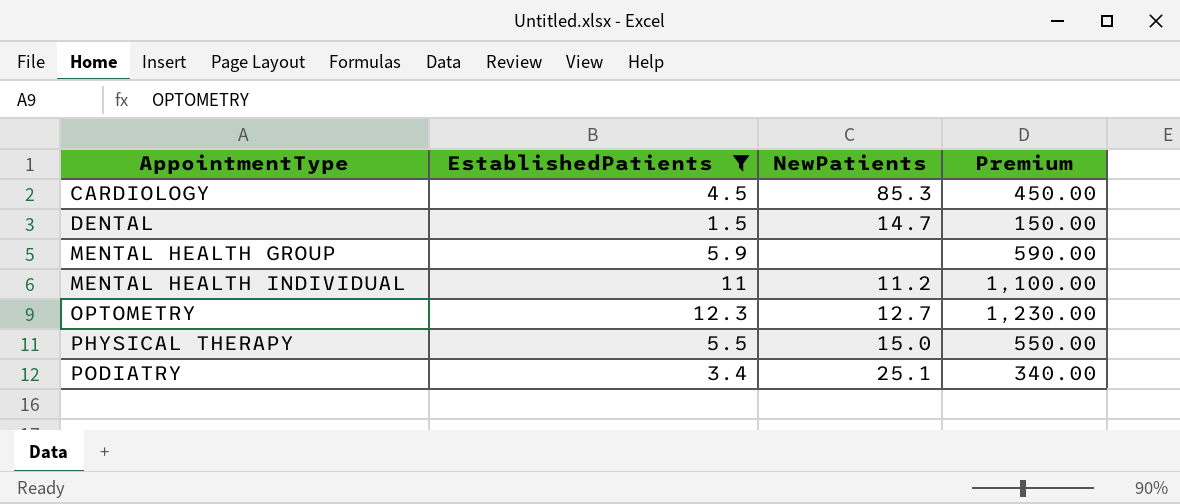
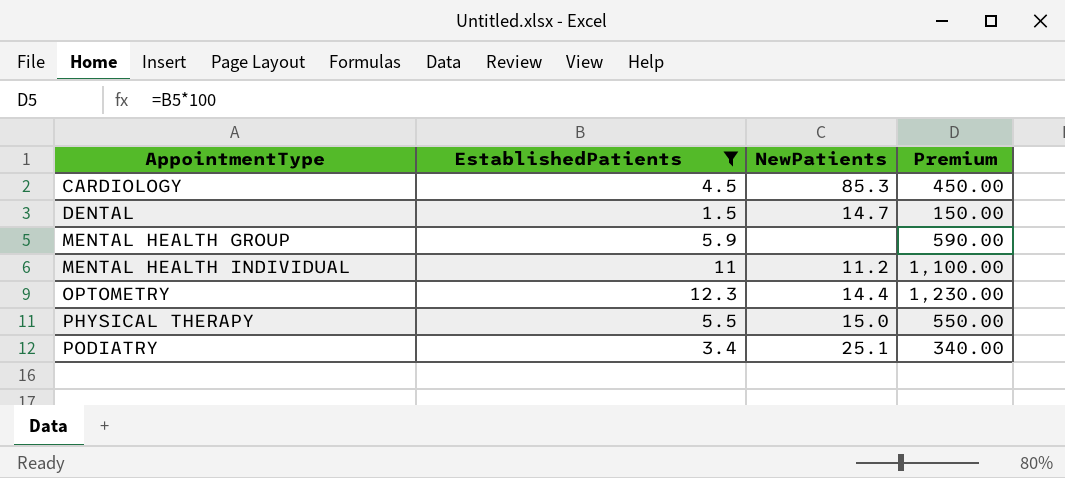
OPTOMETRY | NewPatients: 12.7 -> 14.4

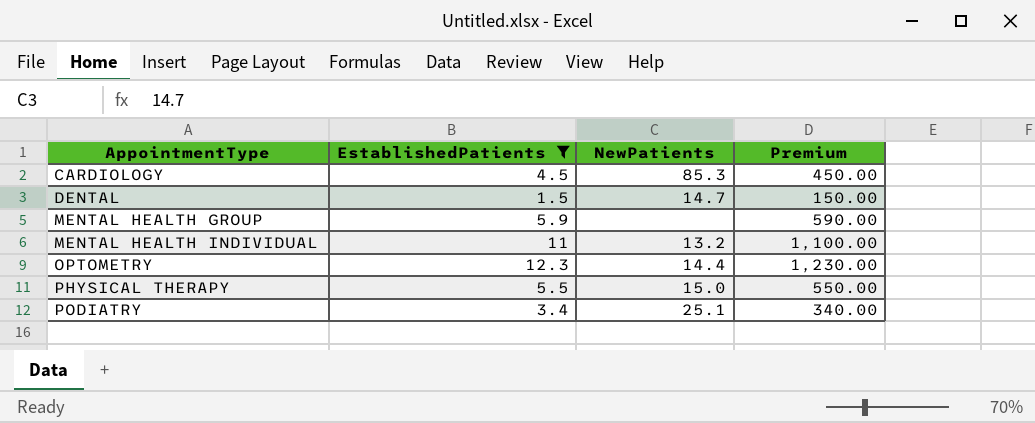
MENTAL HEALTH INDIVIDUAL | NewPatients: 11.2 -> 13.2

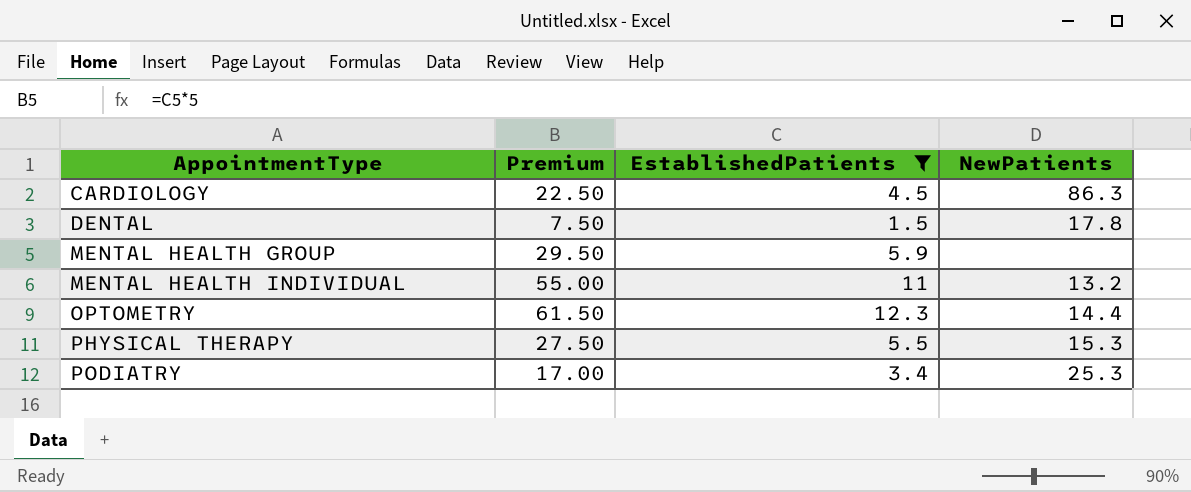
column Premium | formula: [EstablishedPatients] * 100 -> [EstablishedPatients] * 5
column Premium | position: 4 -> 2
CARDIOLOGY | NewPatients: 85.3 -> 86.3
DENTAL | NewPatients: 14.7 -> 17.8
PHYSICAL THERAPY | NewPatients: 15.0 -> 15.3
PODIATRY | NewPatients: 25.1 -> 25.3

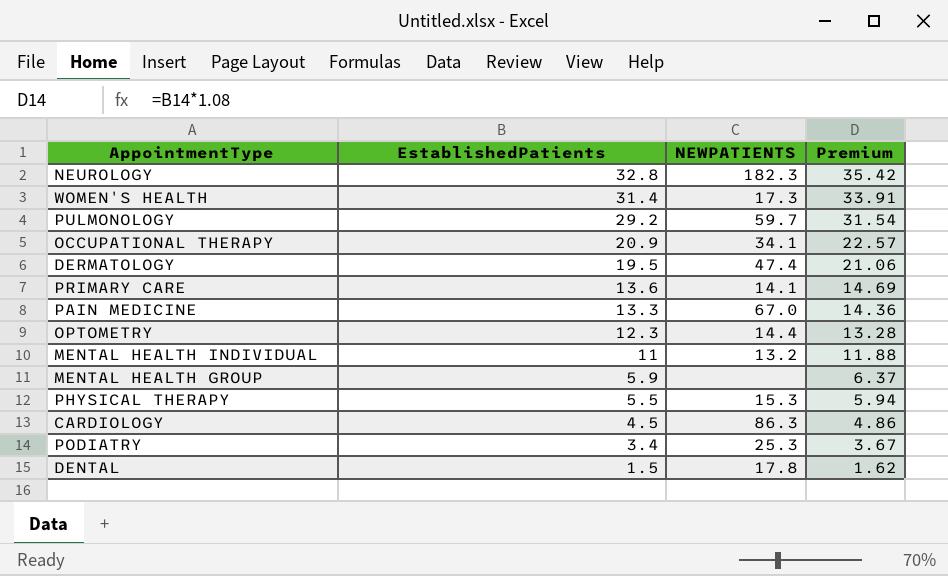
filter: EstablishedPatients <= 12.3 -> none
row order: AppointmentType ascending -> EstablishedPatients descending
column name: NewPatients -> NEWPATIENTS
column Premium | formula: [EstablishedPatients] * 5 -> [EstablishedPatients] * 1.08
column Premium | position: 2 -> 4

